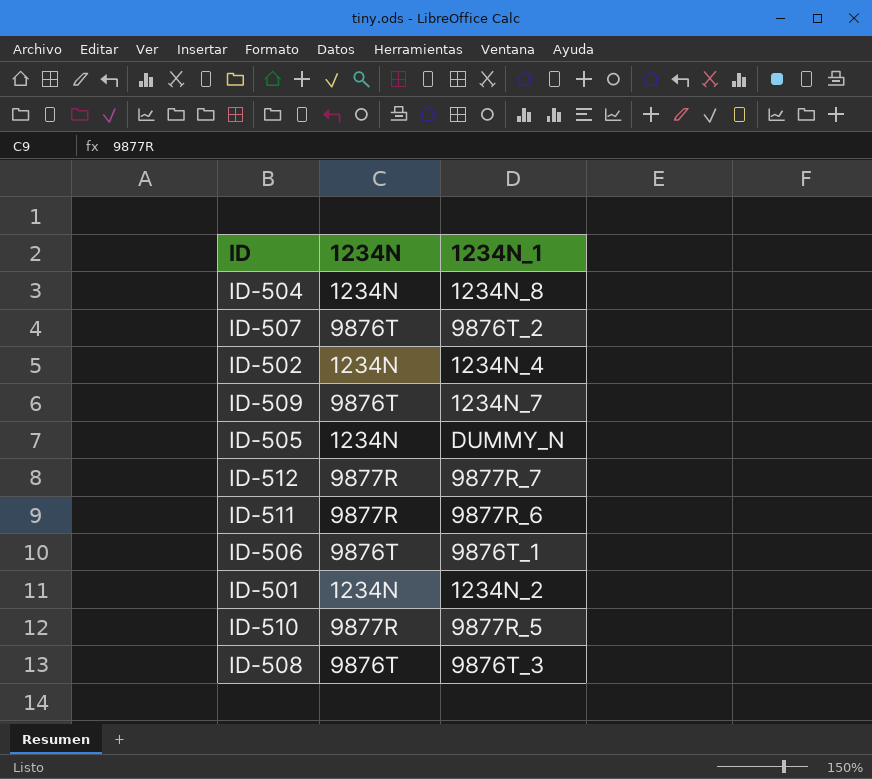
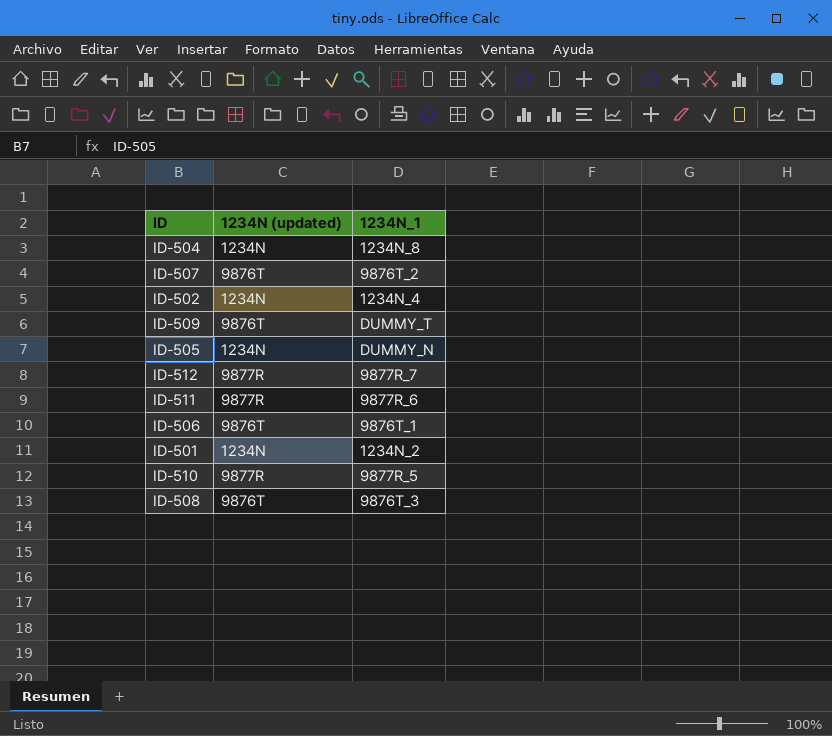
column name: 1234N -> 1234N (updated)
ID-509 | 1234N_1: 1234N_7 -> DUMMY_T

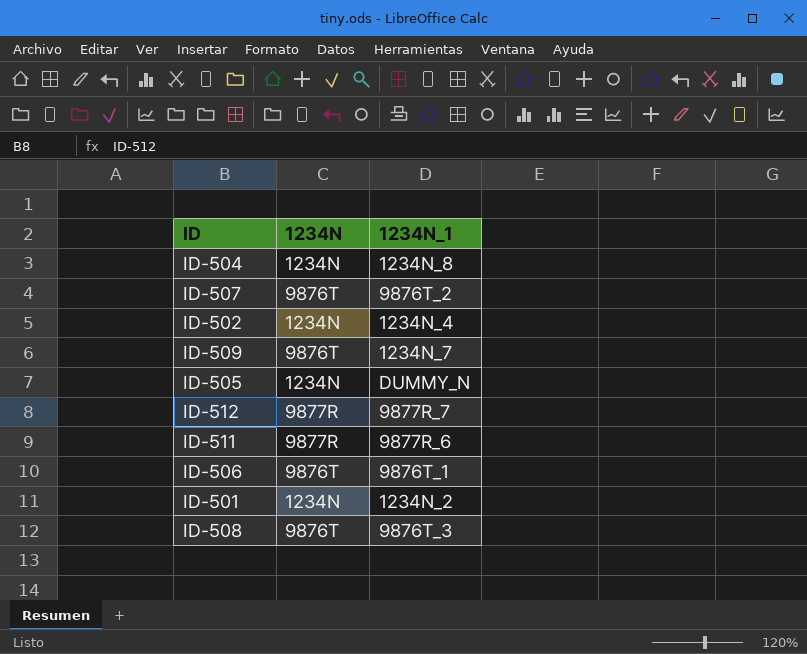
column name: 1234N (updated) -> 1234N
row ID-510: 9877R | 9877R_5 -> none
ID-509 | 1234N_1: DUMMY_T -> 1234N_7

